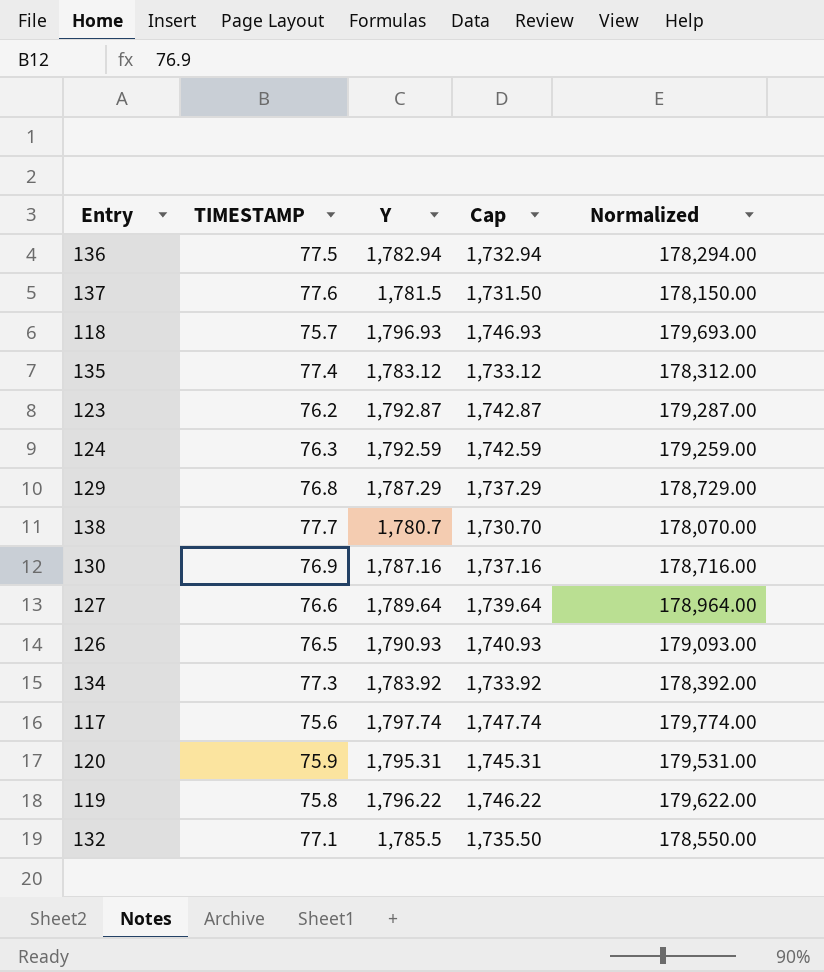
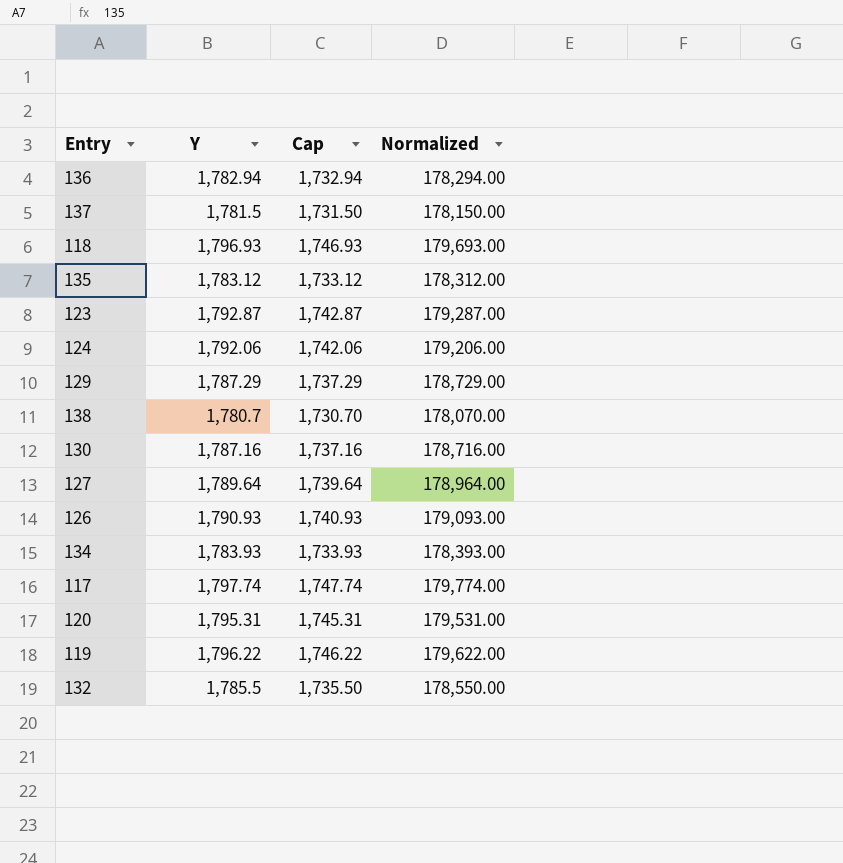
column TIMESTAMP | position: 2 -> none
124 | Y: 1,792.59 -> 1,792.06
124 | Cap: 1,742.59 -> 1,742.06
124 | Normalized: 179,259.00 -> 179,206.00
134 | Y: 1,783.92 -> 1,783.93
134 | Cap: 1,733.92 -> 1,733.93
134 | Normalized: 178,392.00 -> 178,393.00

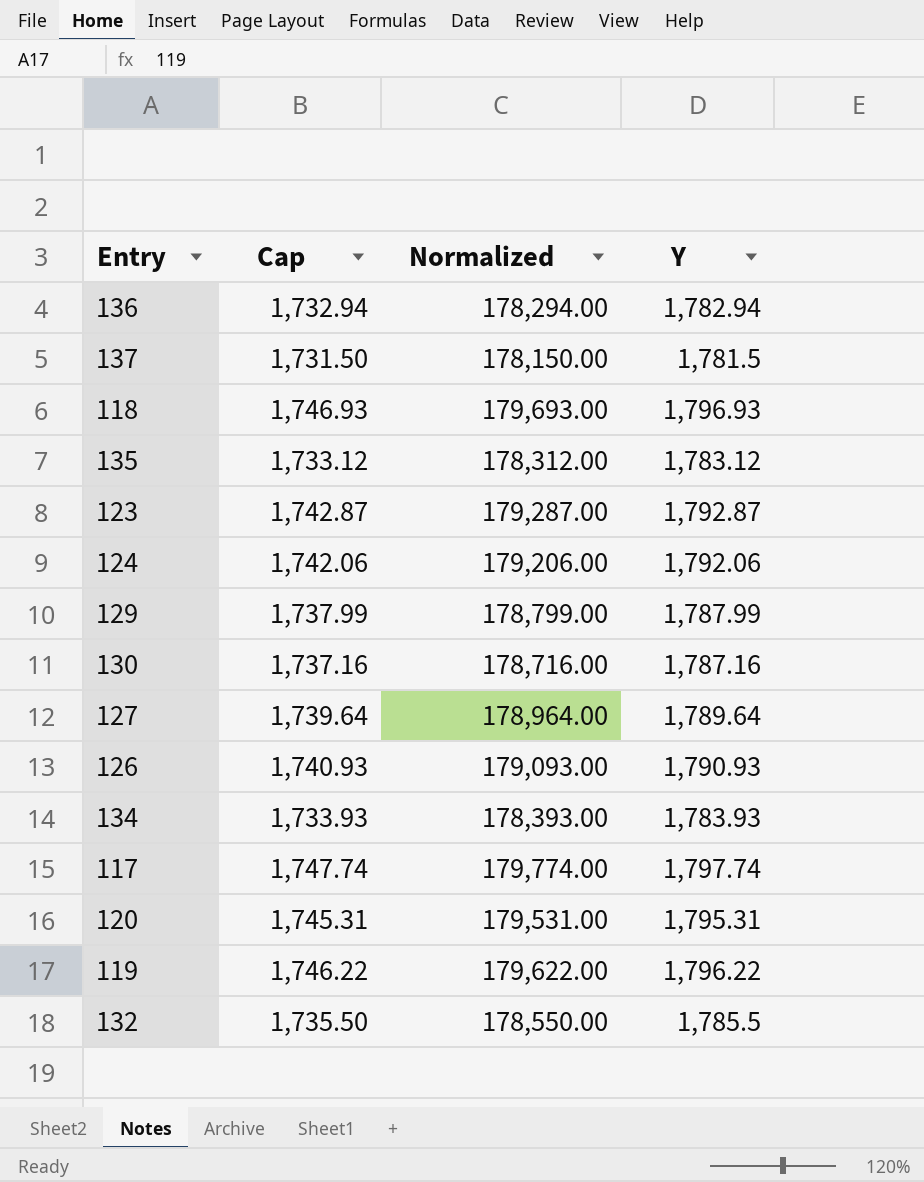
column Y | position: 2 -> 4
row 138: 1,780.7 | 1,730.70 | 178,070.00 -> none
129 | Cap: 1,737.29 -> 1,737.99
129 | Normalized: 178,729.00 -> 178,799.00
129 | Y: 1,787.29 -> 1,787.99

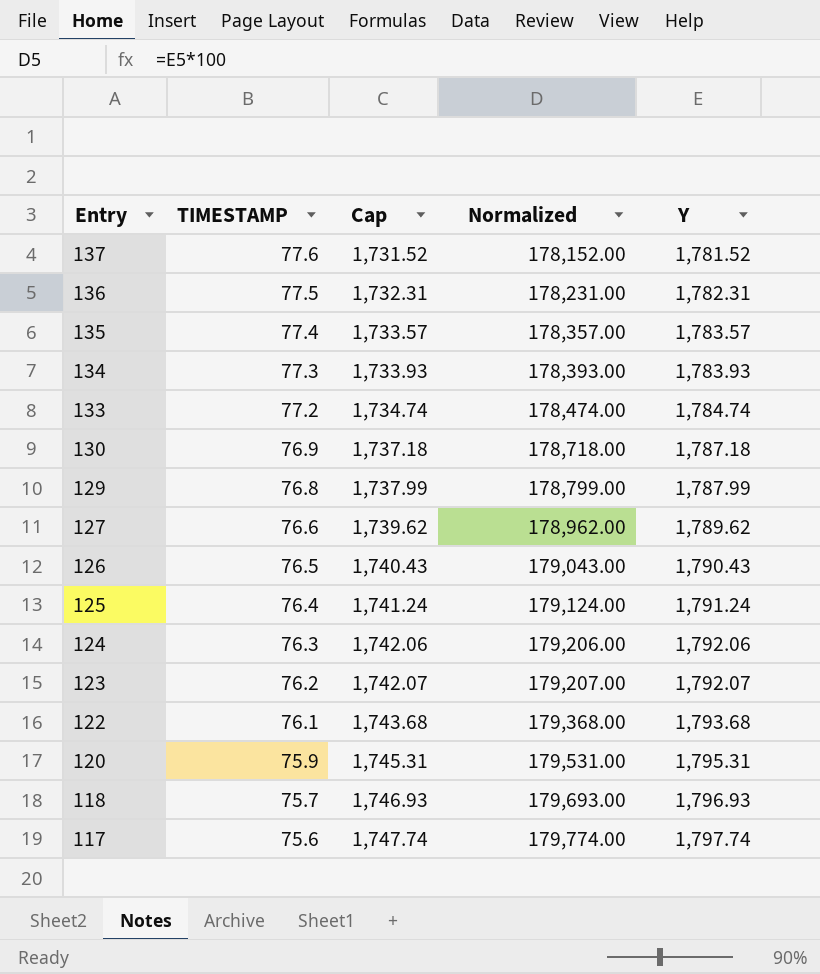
row order: none -> Entry descending
column TIMESTAMP | position: none -> 2
row 119: 1,746.22 | 179,622.00 | 1,796.22 -> none
row 132: 1,735.50 | 178,550.00 | 1,785.5 -> none
137 | Cap: 1,731.50 -> 1,731.52
137 | Normalized: 178,150.00 -> 178,152.00
137 | Y: 1,781.5 -> 1,781.52
136 | Cap: 1,732.94 -> 1,732.31
136 | Normalized: 178,294.00 -> 178,231.00
136 | Y: 1,782.94 -> 1,782.31
135 | Cap: 1,733.12 -> 1,733.57
135 | Normalized: 178,312.00 -> 178,357.00
135 | Y: 1,783.12 -> 1,783.57
row 133: none -> 77.2 | 1,734.74 | 178,474.00 | 1,784.74
130 | Cap: 1,737.16 -> 1,737.18
130 | Normalized: 178,716.00 -> 178,718.00
130 | Y: 1,787.16 -> 1,787.18
127 | Cap: 1,739.64 -> 1,739.62
127 | Normalized: 178,964.00 -> 178,962.00
127 | Y: 1,789.64 -> 1,789.62
126 | Cap: 1,740.93 -> 1,740.43
126 | Normalized: 179,093.00 -> 179,043.00
126 | Y: 1,790.93 -> 1,790.43
row 125: none -> 76.4 | 1,741.24 | 179,124.00 | 1,791.24
123 | Cap: 1,742.87 -> 1,742.07
123 | Normalized: 179,287.00 -> 179,207.00
123 | Y: 1,792.87 -> 1,792.07
row 122: none -> 76.1 | 1,743.68 | 179,368.00 | 1,793.68

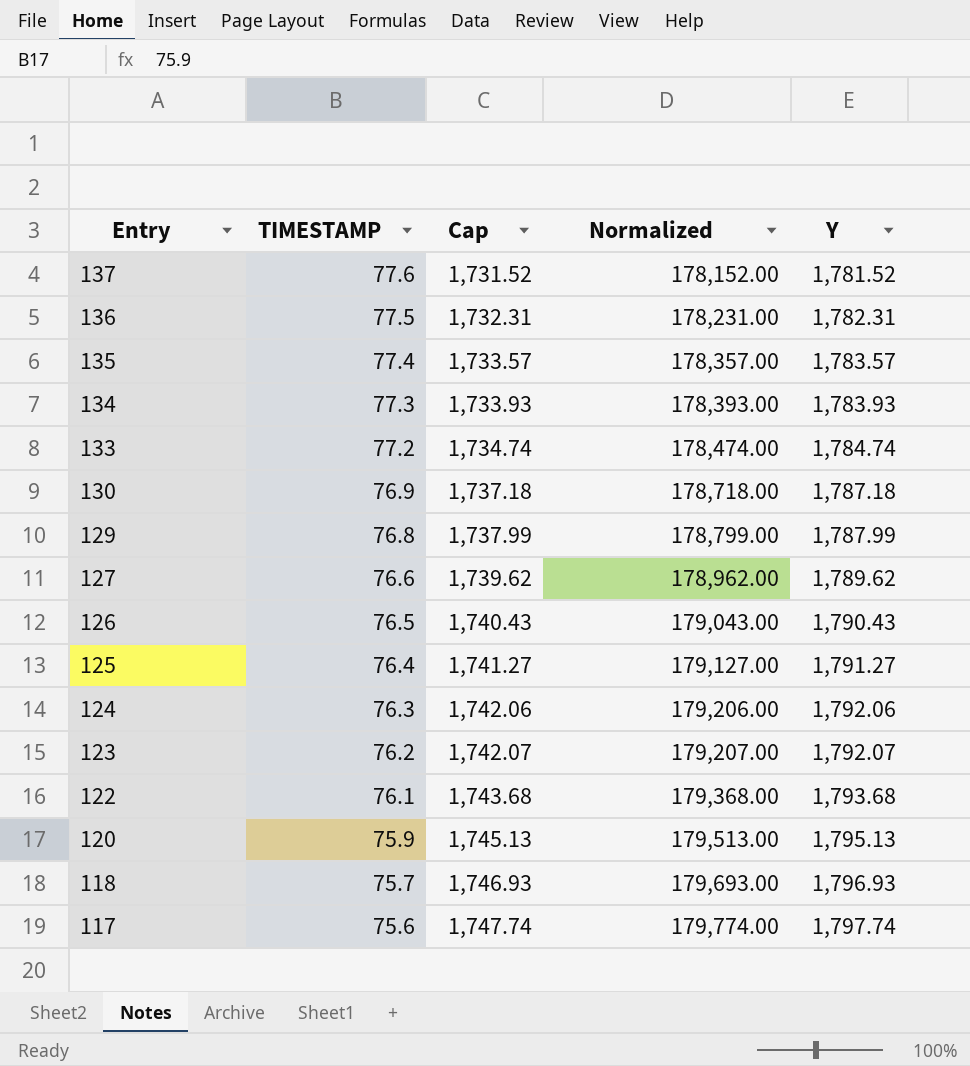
125 | Cap: 1,741.24 -> 1,741.27
125 | Normalized: 179,124.00 -> 179,127.00
125 | Y: 1,791.24 -> 1,791.27
120 | Cap: 1,745.31 -> 1,745.13
120 | Normalized: 179,531.00 -> 179,513.00
120 | Y: 1,795.31 -> 1,795.13

